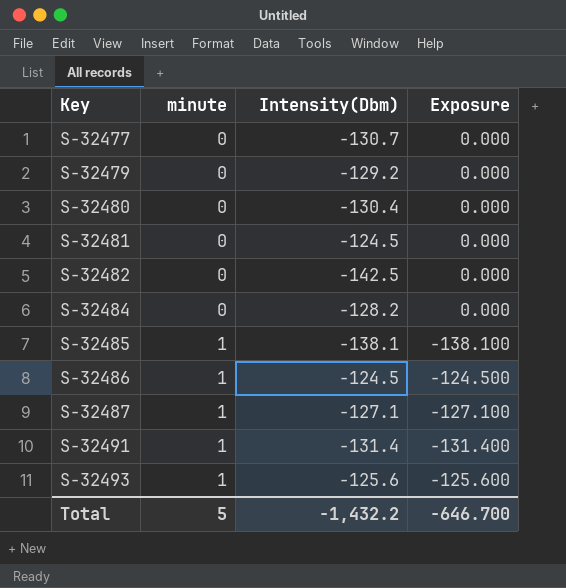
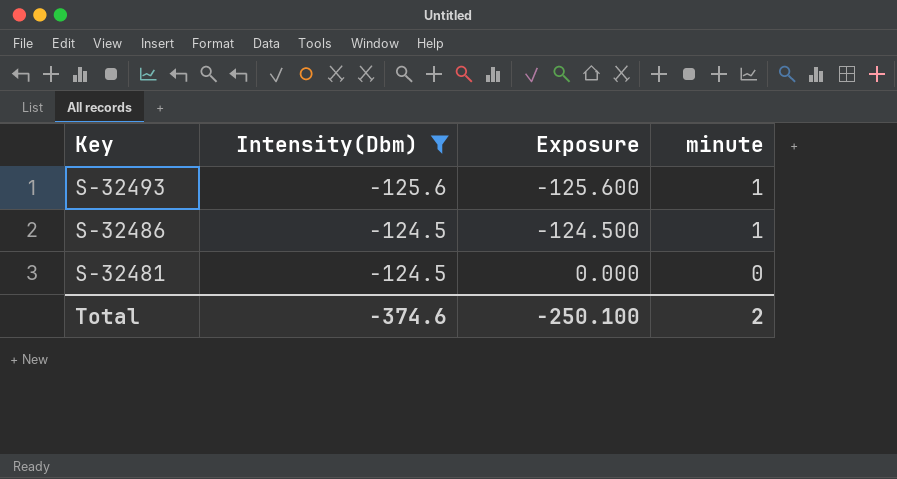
filter: none -> Intensity(Dbm) >= -125.6
row order: Key ascending -> Key descending
column minute | position: 2 -> 4
Total | Intensity(Dbm): -1,432.2 -> -374.6
Total | Exposure: -646.700 -> -250.100
Total | minute: 5 -> 2

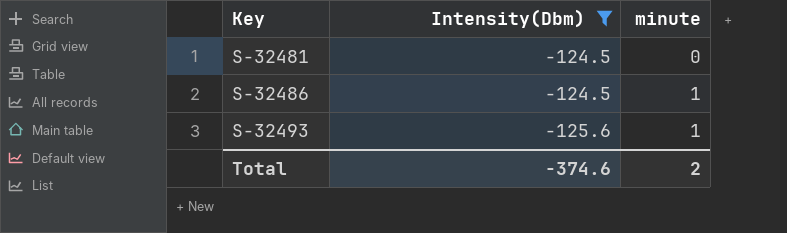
row order: Key descending -> Key ascending
column Exposure | formula: [Intensity(Dbm)] * [minute] -> none

